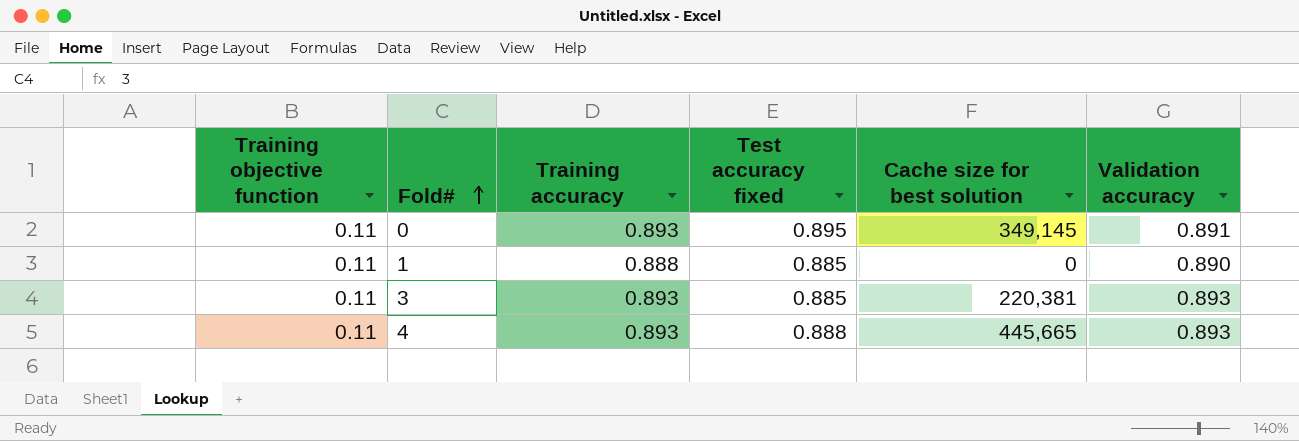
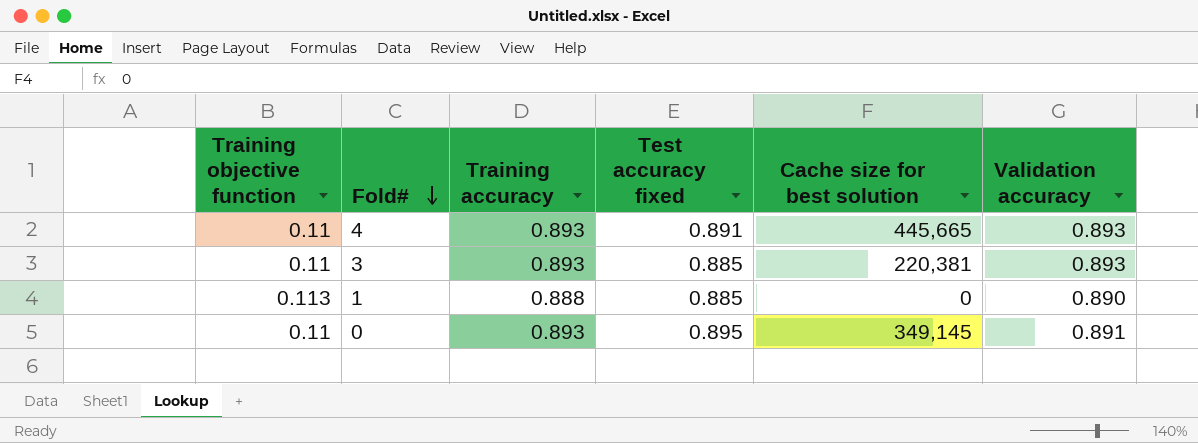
row order: Fold# ascending -> Fold# descending
4 | Test accuracy fixed: 0.888 -> 0.891
1 | Training objective function: 0.11 -> 0.113

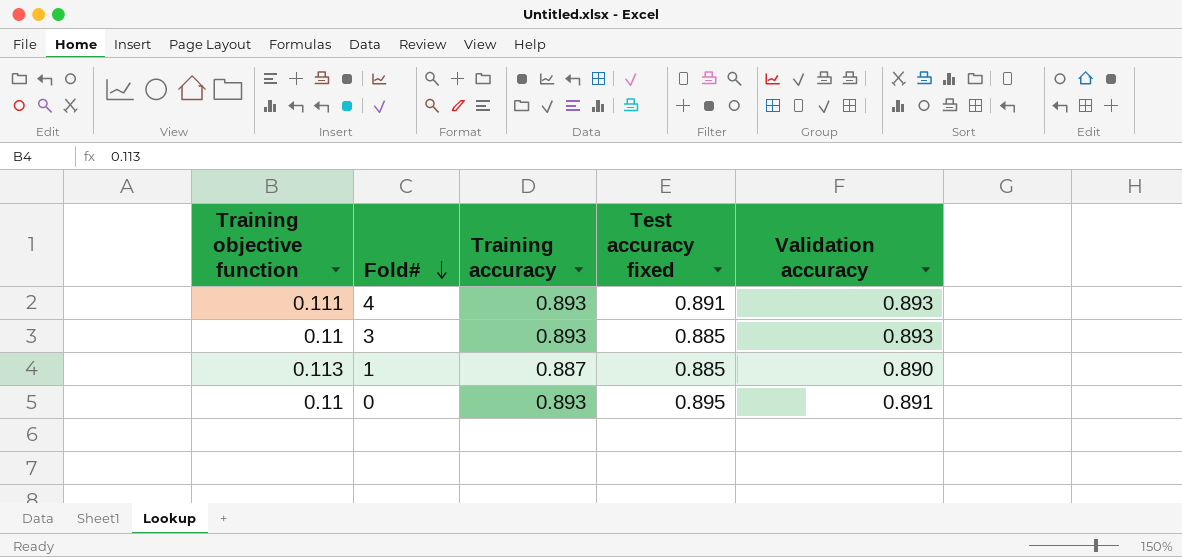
column Cache size for best solution | position: 5 -> none
4 | Training objective function: 0.11 -> 0.111
1 | Training accuracy: 0.888 -> 0.887

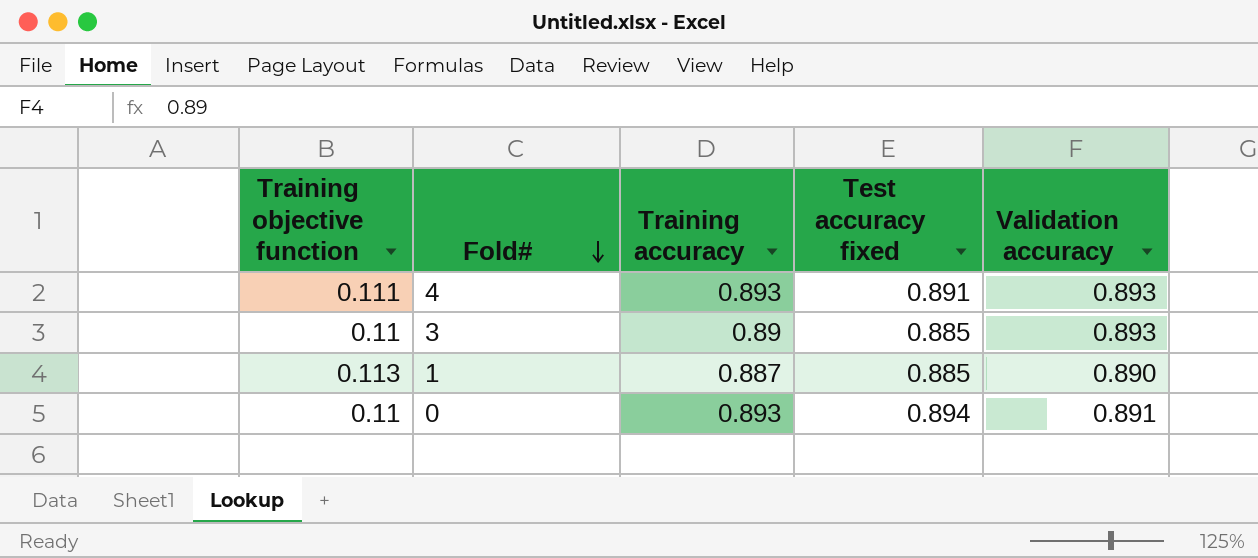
3 | Training accuracy: 0.893 -> 0.89
0 | Test accuracy fixed: 0.895 -> 0.894

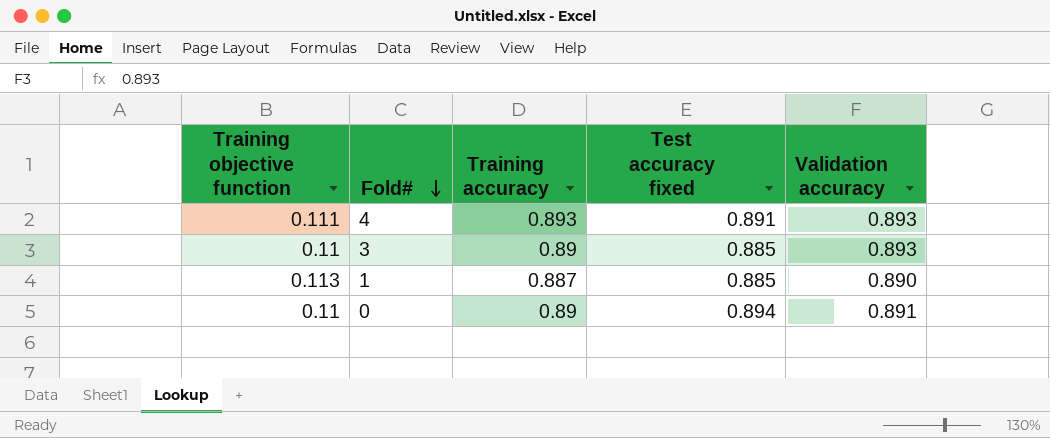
0 | Training accuracy: 0.893 -> 0.89

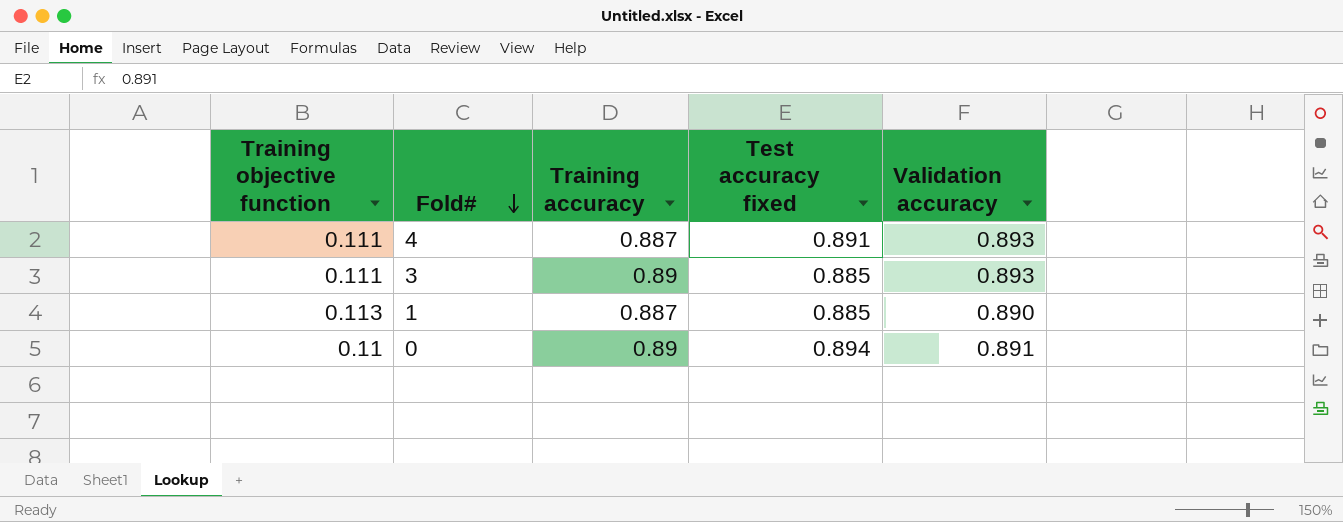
4 | Training accuracy: 0.893 -> 0.887
3 | Training objective function: 0.11 -> 0.111

